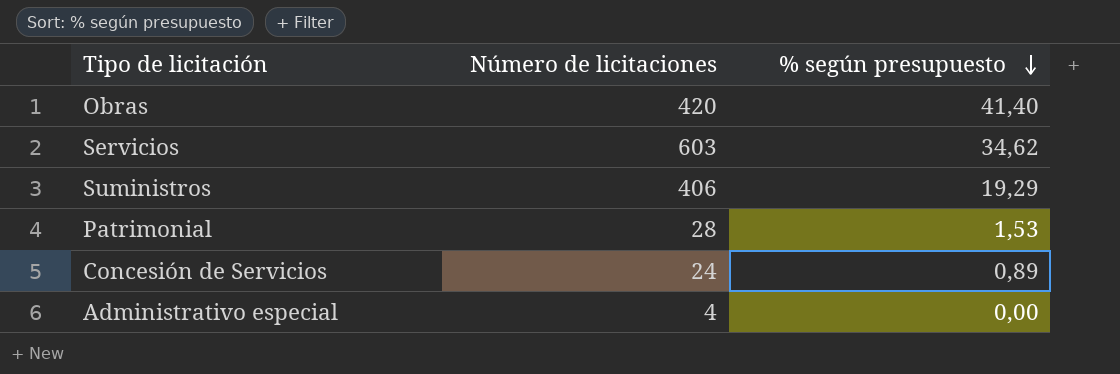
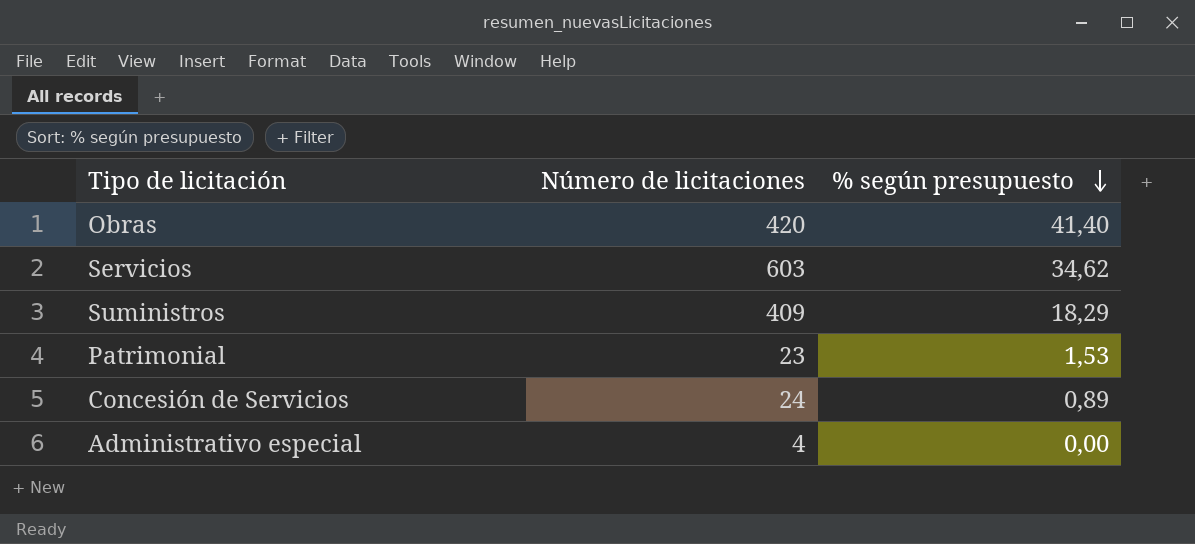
Suministros | Número de licitaciones: 406 -> 409
Suministros | % según presupuesto: 19,29 -> 18,29
Patrimonial | Número de licitaciones: 28 -> 23

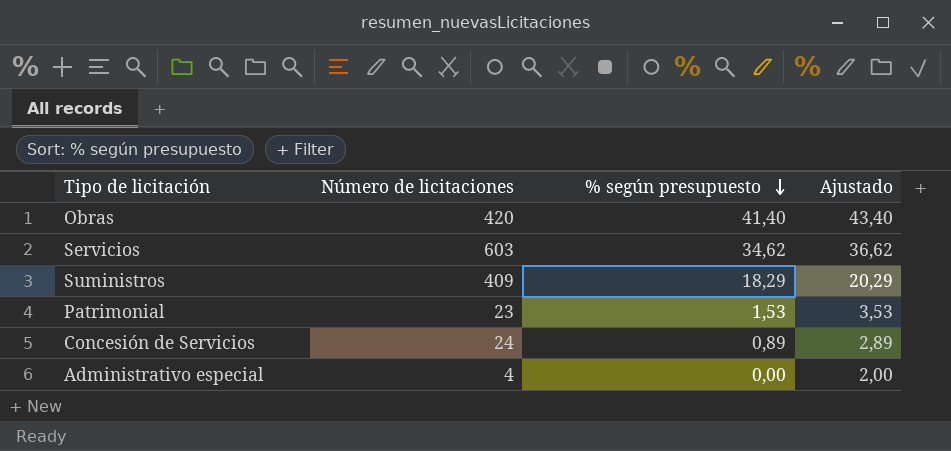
column Ajustado | formula: none -> [% según presupuesto] + 2

